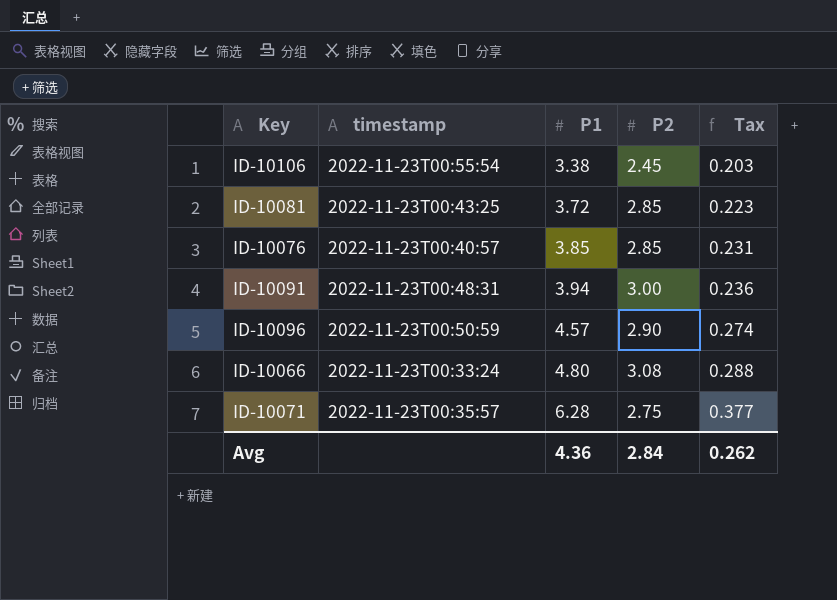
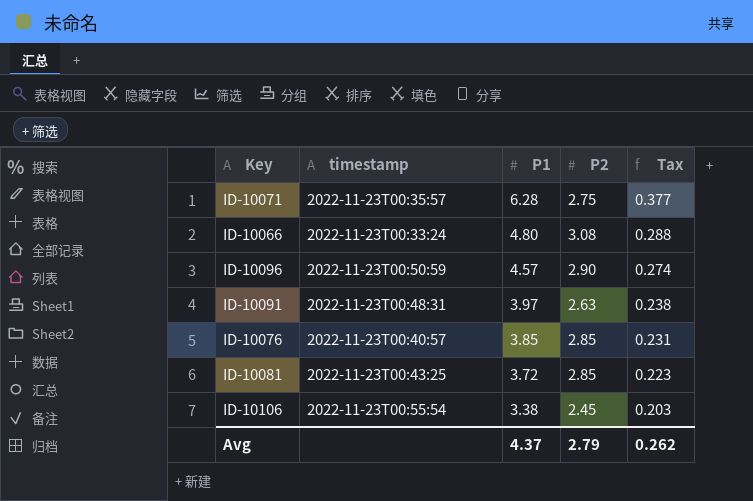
row order: P1 ascending -> P1 descending
ID-10091 | P1: 3.94 -> 3.97
ID-10091 | P2: 3.00 -> 2.63
ID-10091 | Tax: 0.236 -> 0.238
Avg | P1: 4.36 -> 4.37
Avg | P2: 2.84 -> 2.79

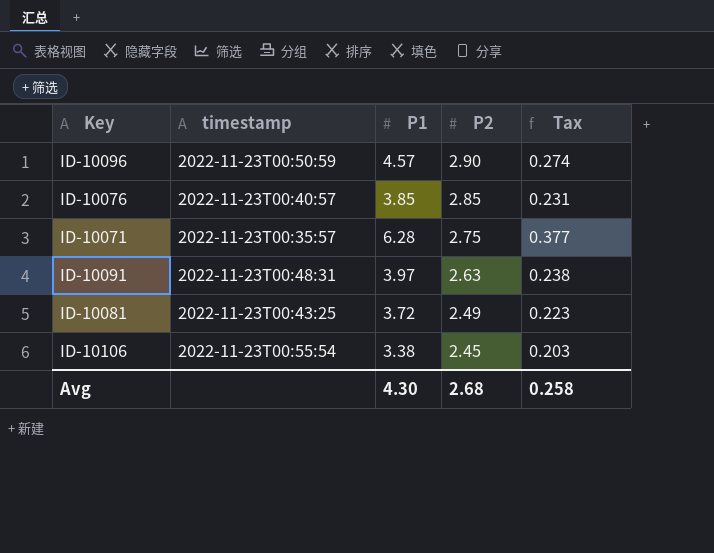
row order: P1 descending -> P2 descending
row ID-10066: 2022-11-23T00:33:24 | 4.80 | 3.08 | 0.288 -> none
ID-10081 | P2: 2.85 -> 2.49
Avg | P1: 4.37 -> 4.30
Avg | P2: 2.79 -> 2.68
Avg | Tax: 0.262 -> 0.258

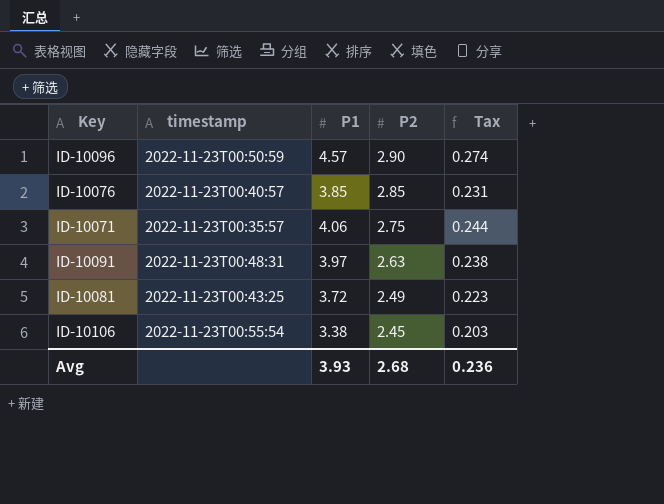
ID-10071 | P1: 6.28 -> 4.06
ID-10071 | Tax: 0.377 -> 0.244
Avg | P1: 4.30 -> 3.93
Avg | Tax: 0.258 -> 0.236

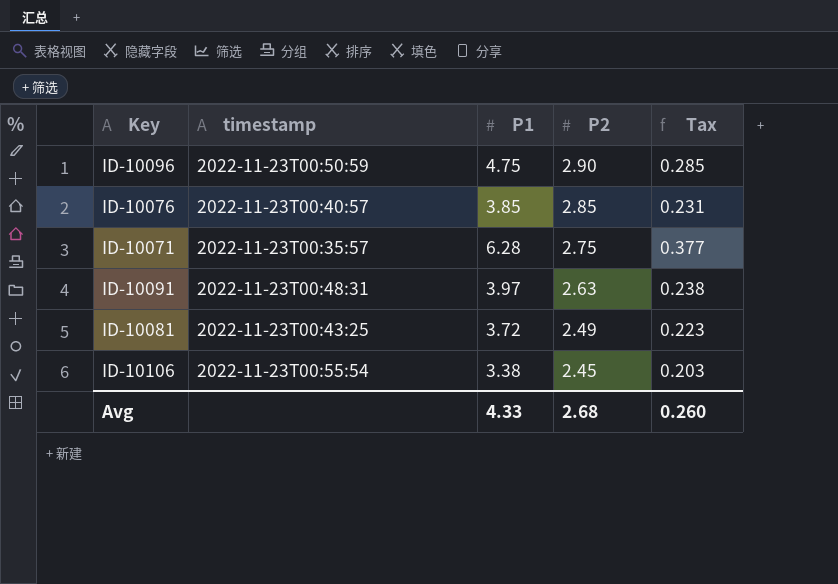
ID-10096 | P1: 4.57 -> 4.75
ID-10096 | Tax: 0.274 -> 0.285
ID-10071 | P1: 4.06 -> 6.28
ID-10071 | Tax: 0.244 -> 0.377
Avg | P1: 3.93 -> 4.33
Avg | Tax: 0.236 -> 0.260

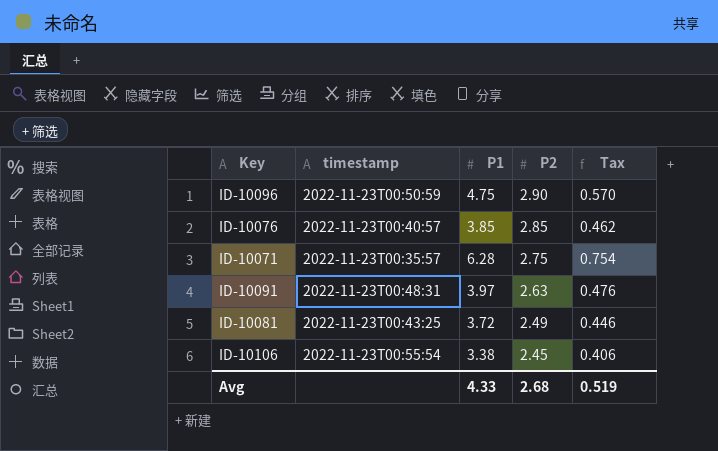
column Tax | formula: [P1] * 0.06 -> [P1] * 0.12
Avg | Tax: 0.260 -> 0.519

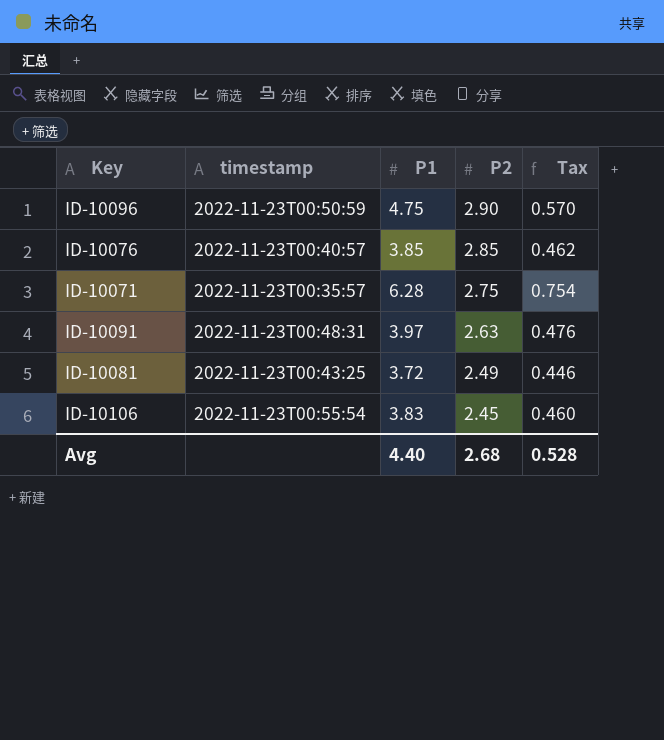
ID-10106 | P1: 3.38 -> 3.83
ID-10106 | Tax: 0.406 -> 0.460
Avg | P1: 4.33 -> 4.40
Avg | Tax: 0.519 -> 0.528

